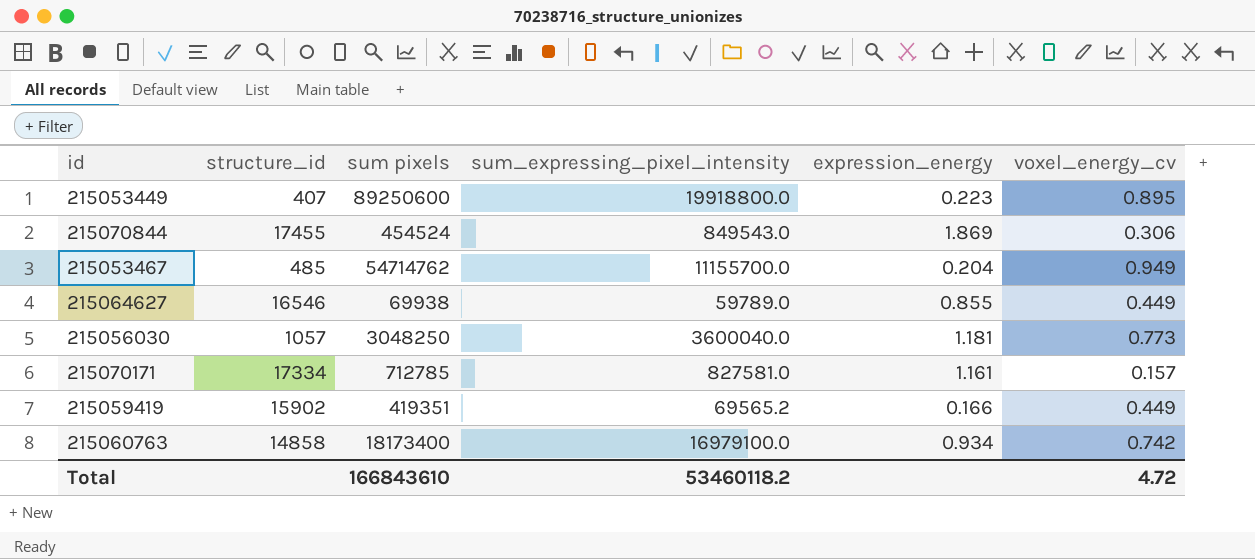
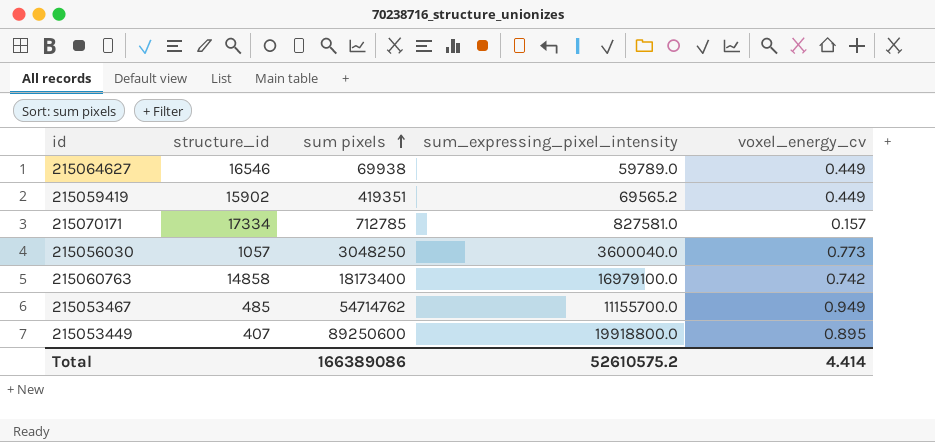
row order: none -> sum pixels ascending
column expression_energy | formula: [sum_expressing_pixel_intensity] / [sum pixels] -> none
row 215070844: 17455 | 454524 | 849543.0 | 1.869 | 0.306 -> none
Total | sum pixels: 166843610 -> 166389086
Total | sum_expressing_pixel_intensity: 53460118.2 -> 52610575.2
Total | voxel_energy_cv: 4.72 -> 4.414

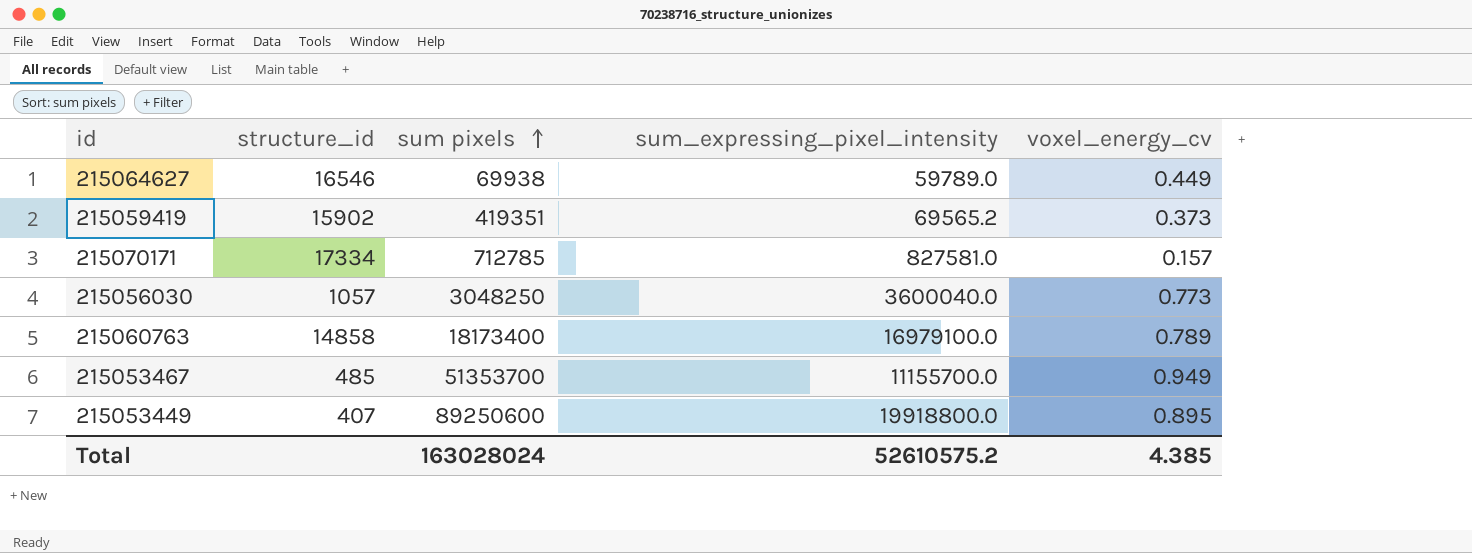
215059419 | voxel_energy_cv: 0.449 -> 0.373
215060763 | voxel_energy_cv: 0.742 -> 0.789
215053467 | sum pixels: 54714762 -> 51353700
Total | sum pixels: 166389086 -> 163028024
Total | voxel_energy_cv: 4.414 -> 4.385

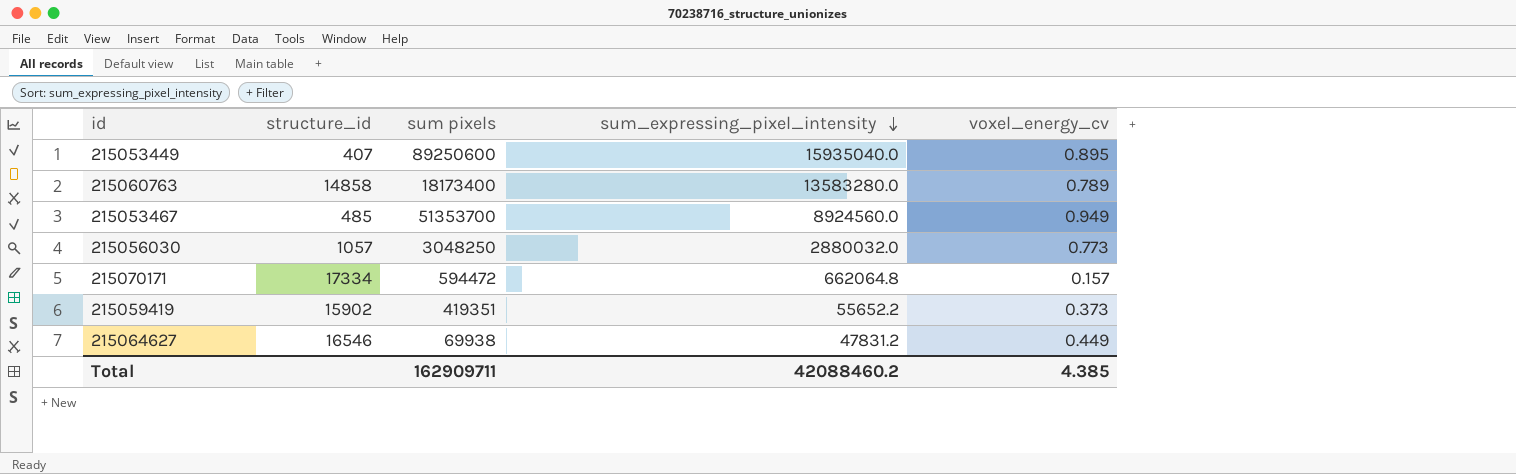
row order: sum pixels ascending -> sum_expressing_pixel_intensity descending
215053449 | sum_expressing_pixel_intensity: 19918800.0 -> 15935040.0
215060763 | sum_expressing_pixel_intensity: 16979100.0 -> 13583280.0
215053467 | sum_expressing_pixel_intensity: 11155700.0 -> 8924560.0
215056030 | sum_expressing_pixel_intensity: 3600040.0 -> 2880032.0
215070171 | sum pixels: 712785 -> 594472
215070171 | sum_expressing_pixel_intensity: 827581.0 -> 662064.8
215059419 | sum_expressing_pixel_intensity: 69565.2 -> 55652.2
215064627 | sum_expressing_pixel_intensity: 59789.0 -> 47831.2
Total | sum pixels: 163028024 -> 162909711
Total | sum_expressing_pixel_intensity: 52610575.2 -> 42088460.2

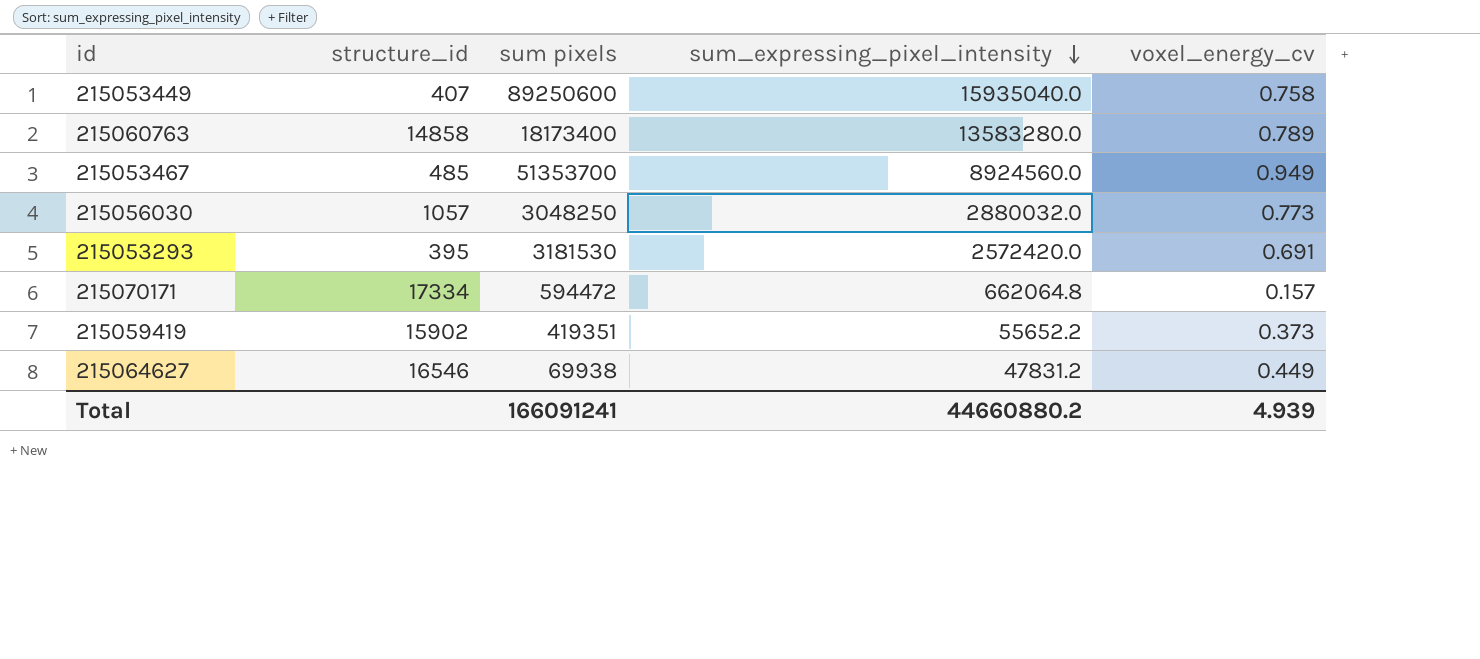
215053449 | voxel_energy_cv: 0.895 -> 0.758
row 215053293: none -> 395 | 3181530 | 2572420.0 | 0.691
Total | sum pixels: 162909711 -> 166091241
Total | sum_expressing_pixel_intensity: 42088460.2 -> 44660880.2
Total | voxel_energy_cv: 4.385 -> 4.939

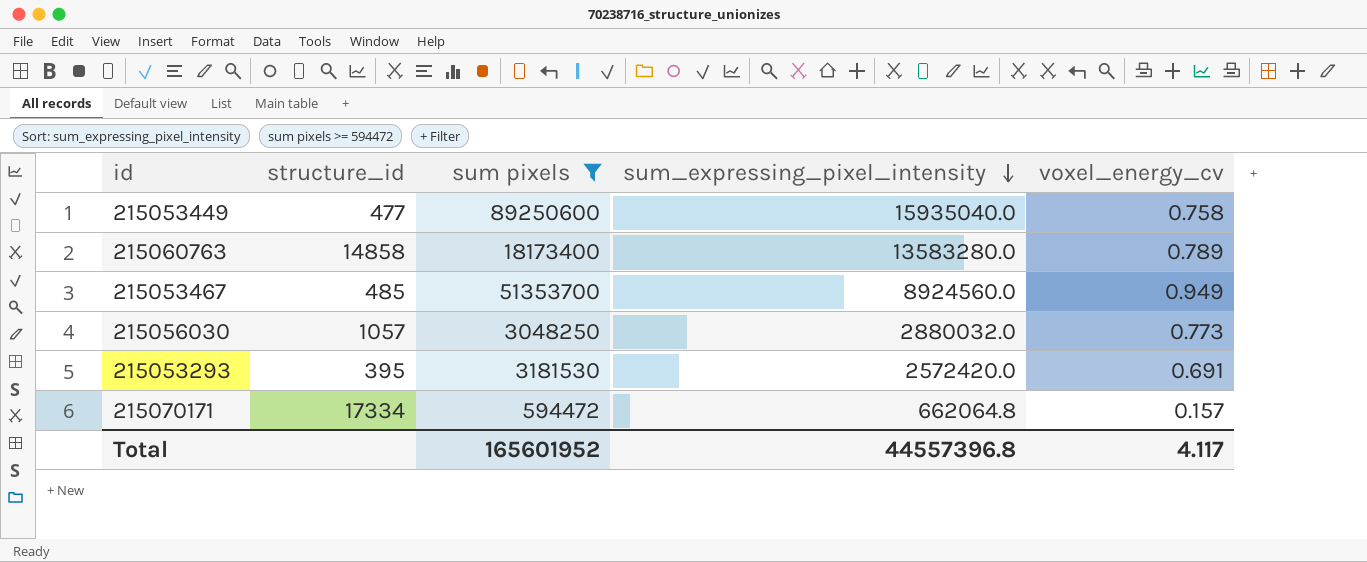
filter: none -> sum pixels >= 594472
215053449 | structure_id: 407 -> 477
Total | sum pixels: 166091241 -> 165601952
Total | sum_expressing_pixel_intensity: 44660880.2 -> 44557396.8
Total | voxel_energy_cv: 4.939 -> 4.117

